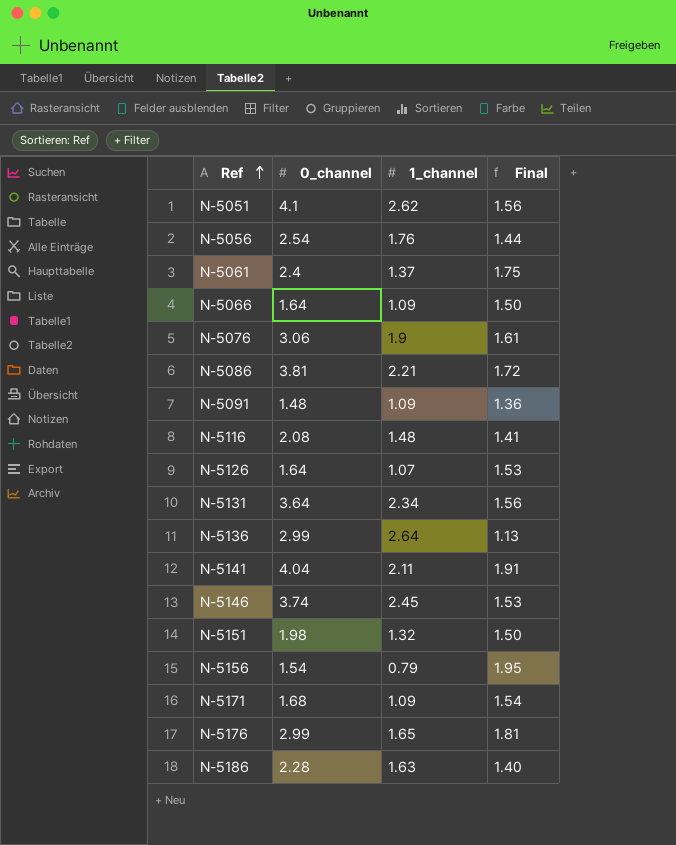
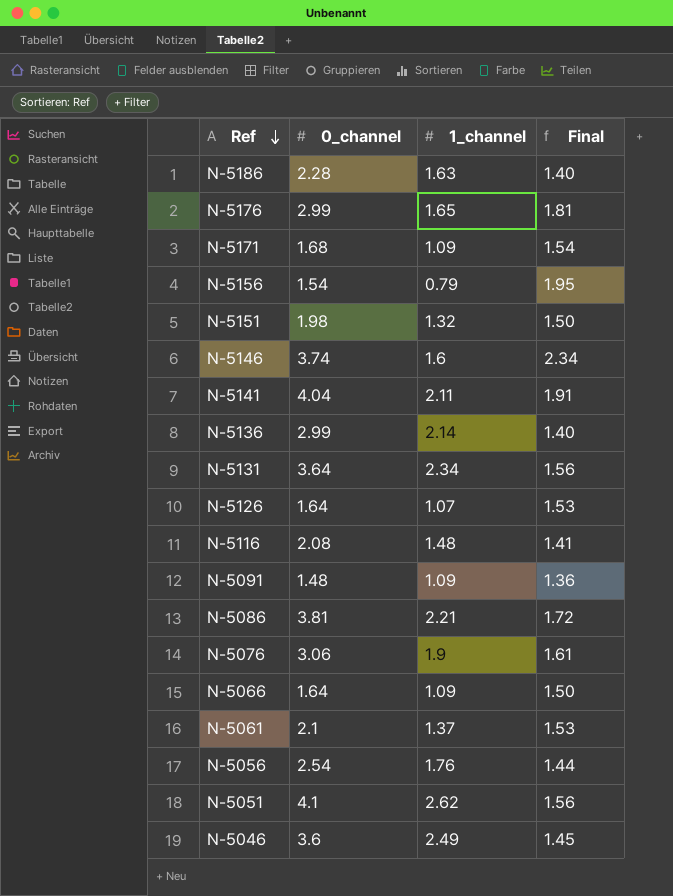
row order: Ref ascending -> Ref descending
N-5146 | 1_channel: 2.45 -> 1.6
N-5146 | Final: 1.53 -> 2.34
N-5136 | 1_channel: 2.64 -> 2.14
N-5136 | Final: 1.13 -> 1.40
N-5061 | 0_channel: 2.4 -> 2.1
N-5061 | Final: 1.75 -> 1.53
row N-5046: none -> 3.6 | 2.49 | 1.45

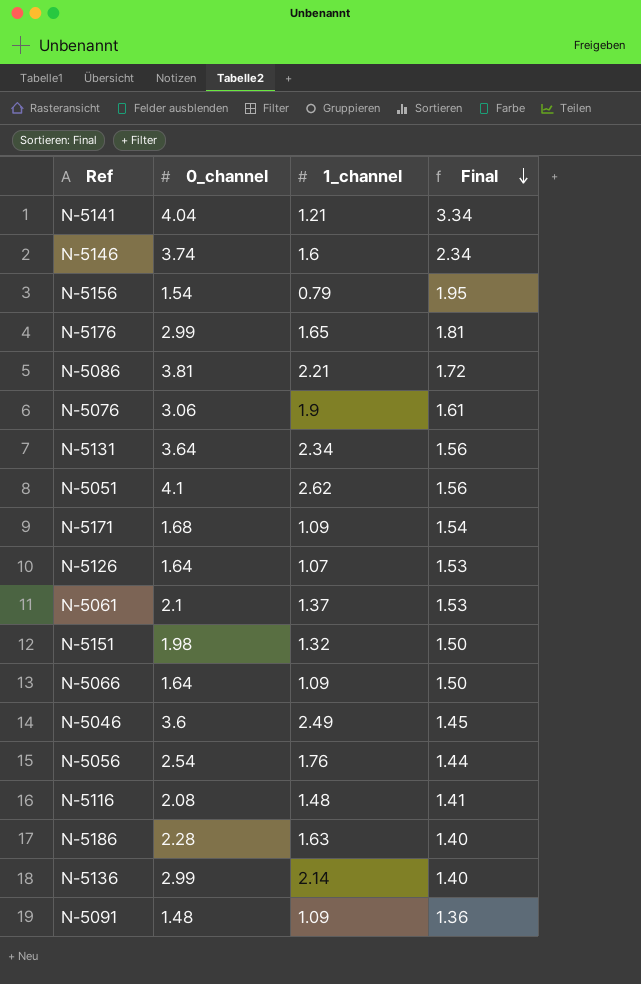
row order: Ref descending -> Final descending
N-5141 | 1_channel: 2.11 -> 1.21
N-5141 | Final: 1.91 -> 3.34

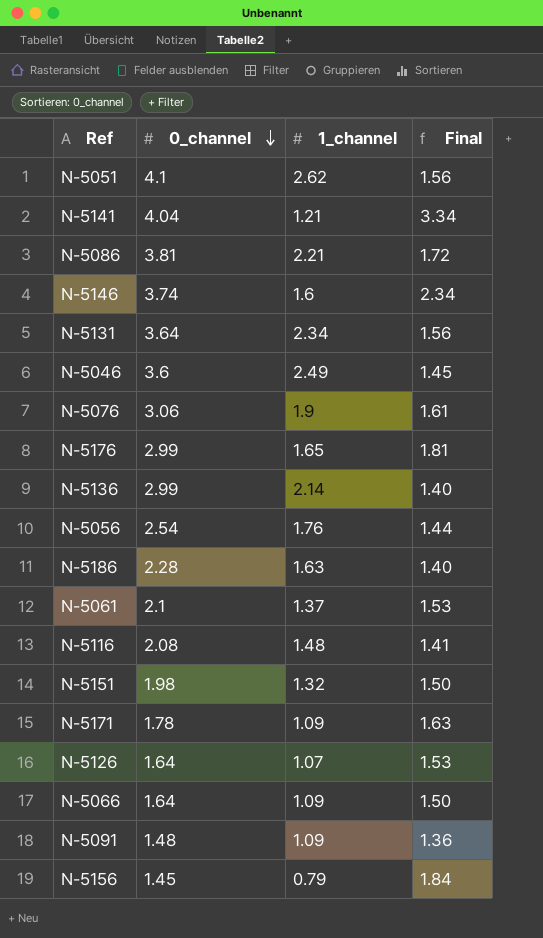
row order: Final descending -> 0_channel descending
N-5171 | 0_channel: 1.68 -> 1.78
N-5171 | Final: 1.54 -> 1.63
N-5156 | 0_channel: 1.54 -> 1.45
N-5156 | Final: 1.95 -> 1.84

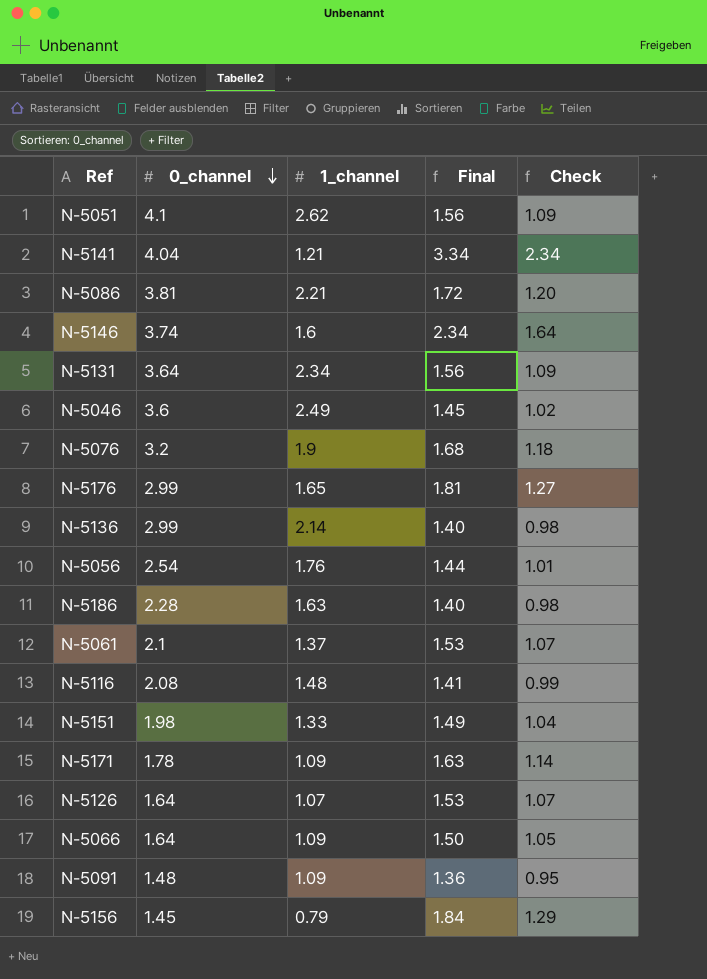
column Check | formula: none -> [Final] * 0.7
N-5076 | 0_channel: 3.06 -> 3.2
N-5076 | Final: 1.61 -> 1.68
N-5151 | 1_channel: 1.32 -> 1.33
N-5151 | Final: 1.50 -> 1.49

